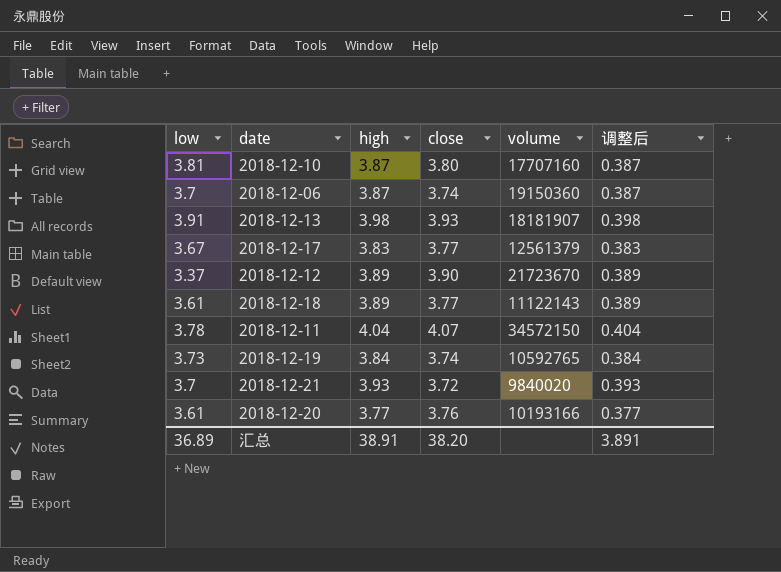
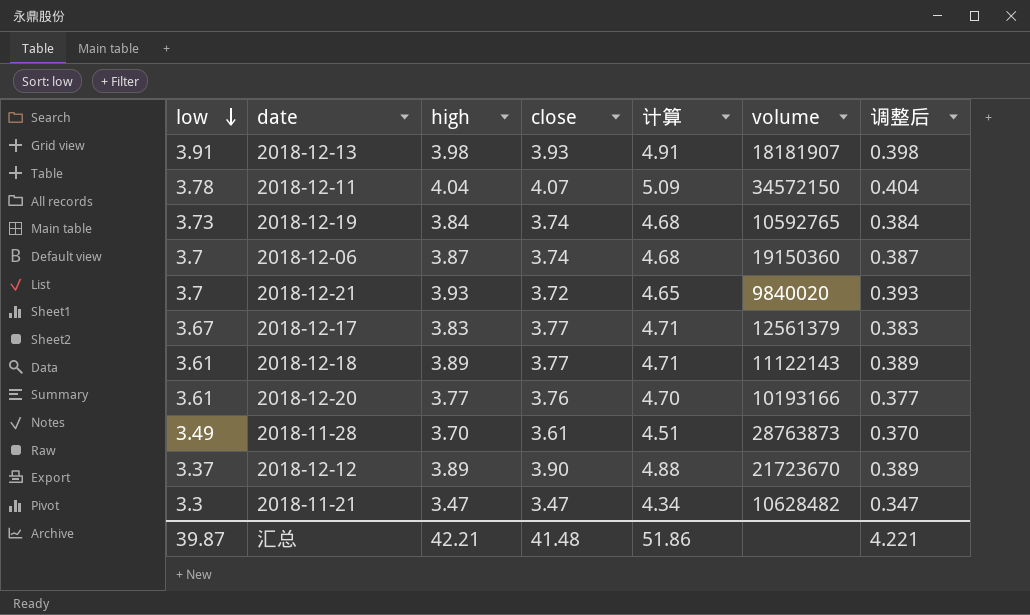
row order: none -> low descending
column 计算 | formula: none -> [close] * 1.25
row 2018-12-10: 3.81 | 3.87 | 3.80 | 17707160 | 0.387 -> none
row 2018-11-28: none -> 3.49 | 3.70 | 3.61 | 4.51 | 28763873 | 0.370
row 2018-11-21: none -> 3.3 | 3.47 | 3.47 | 4.34 | 10628482 | 0.347
汇总 | low: 36.89 -> 39.87
汇总 | high: 38.91 -> 42.21
汇总 | close: 38.20 -> 41.48
汇总 | 调整后: 3.891 -> 4.221

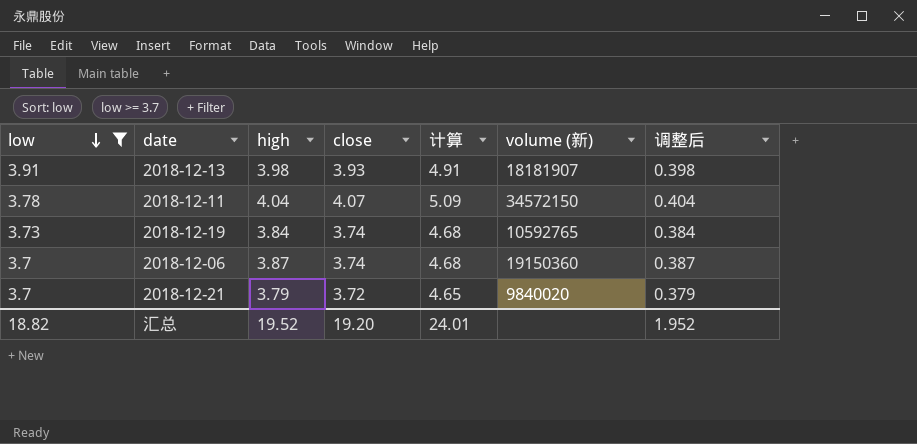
filter: none -> low >= 3.7
column name: volume -> volume (新)
2018-12-21 | high: 3.93 -> 3.79
2018-12-21 | 调整后: 0.393 -> 0.379
汇总 | low: 39.87 -> 18.82
汇总 | high: 42.21 -> 19.52
汇总 | close: 41.48 -> 19.20
汇总 | 计算: 51.86 -> 24.01
汇总 | 调整后: 4.221 -> 1.952

